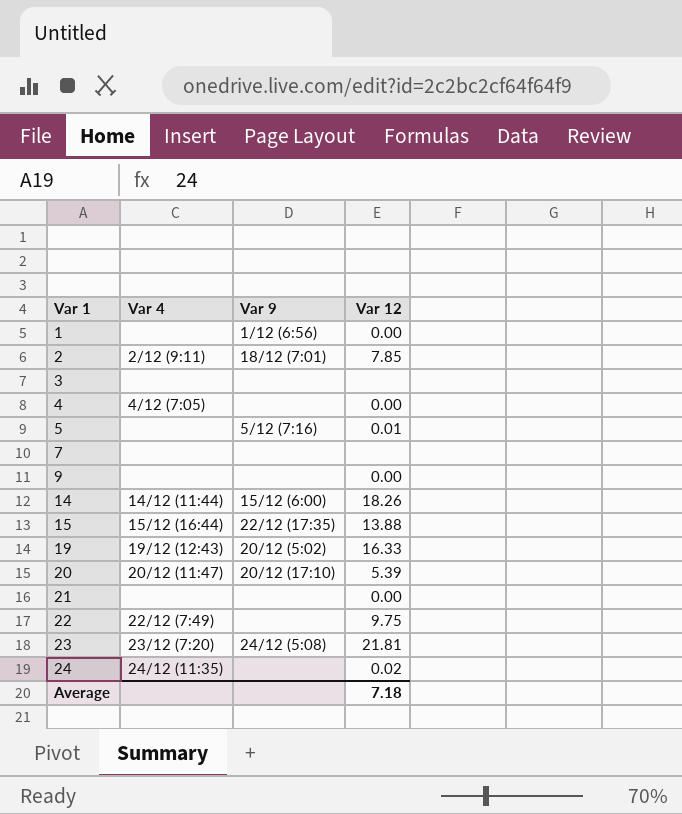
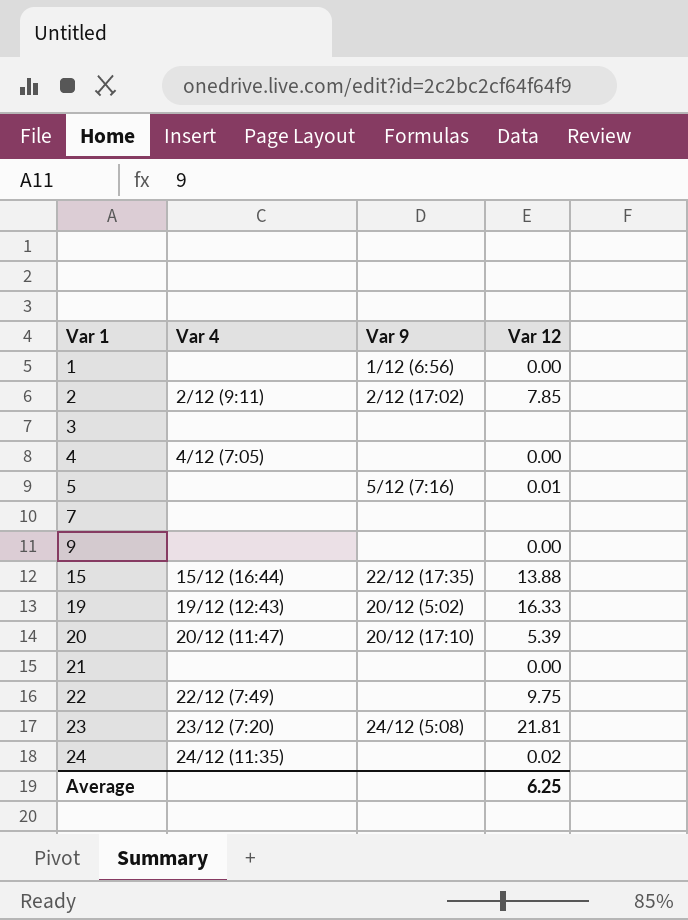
row 14: 14/12 (11:44) | 15/12 (6:00) | 18.26 -> none
2 | Var 9: 18/12 (7:01) -> 2/12 (17:02)
Average | Var 12: 7.18 -> 6.25

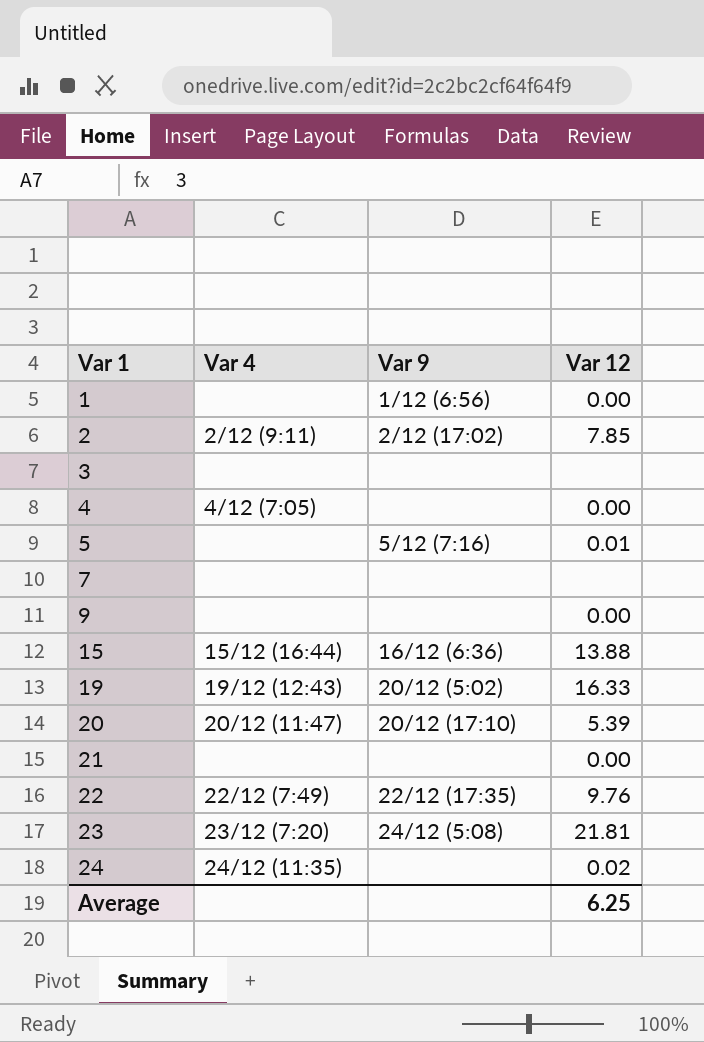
15 | Var 9: 22/12 (17:35) -> 16/12 (6:36)
22 | Var 9: none -> 22/12 (17:35)
22 | Var 12: 9.75 -> 9.76

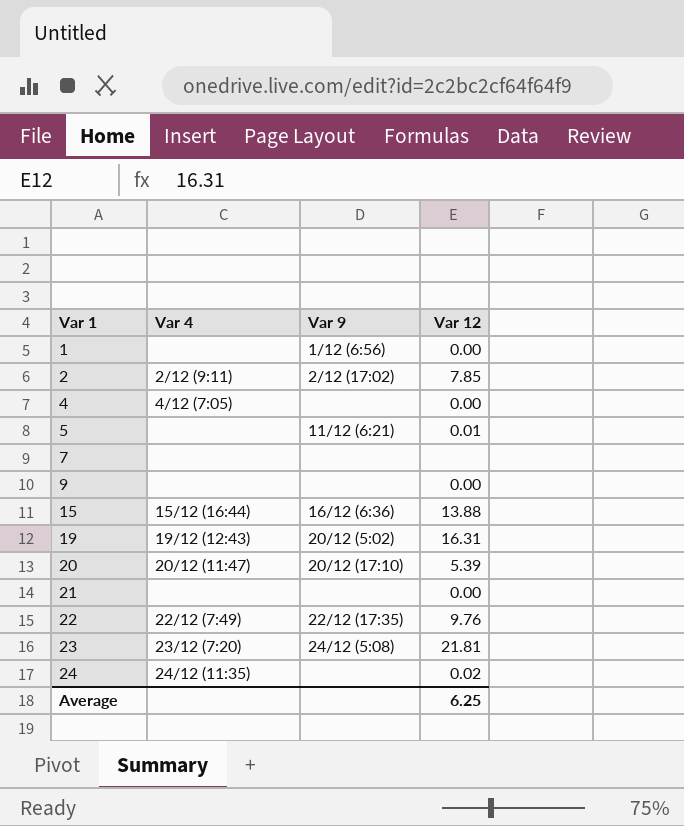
row 3: none | none | none -> none
5 | Var 9: 5/12 (7:16) -> 11/12 (6:21)
19 | Var 12: 16.33 -> 16.31

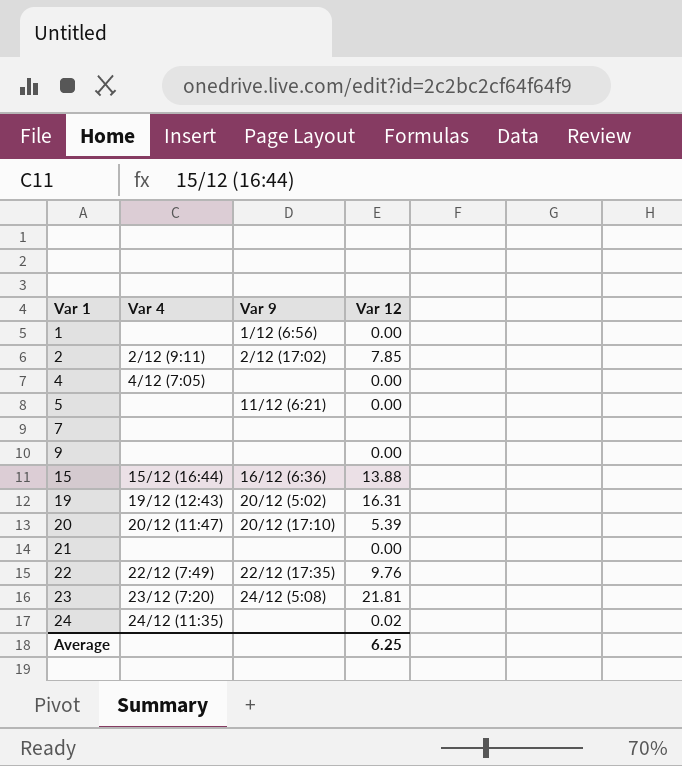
5 | Var 12: 0.01 -> 0.00

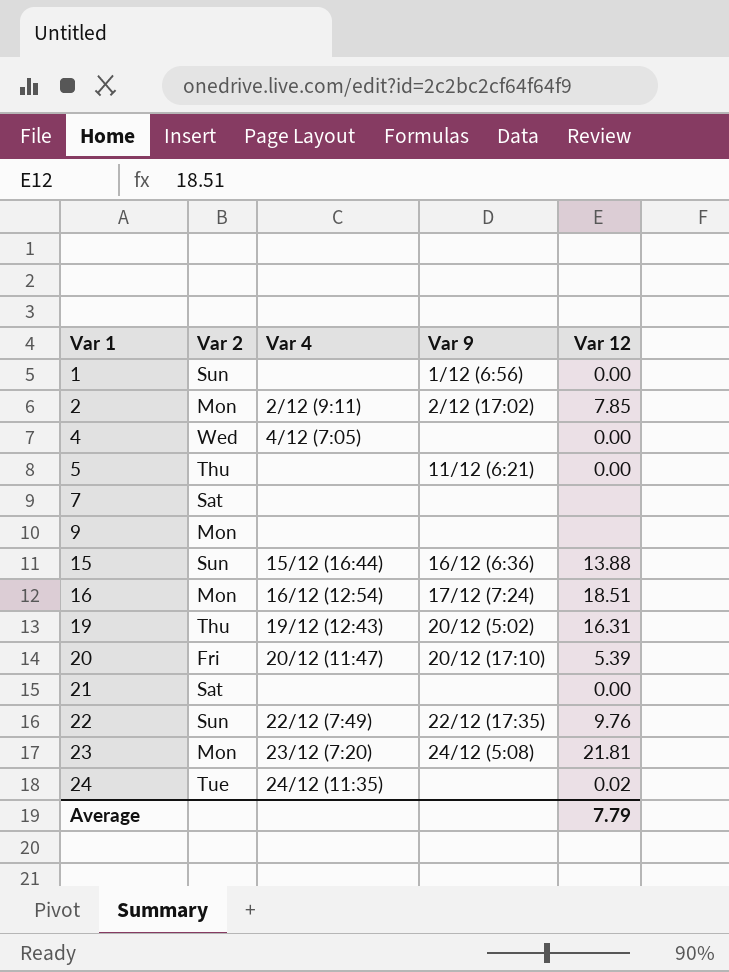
column Var 2 | position: none -> 2
9 | Var 12: 0.00 -> none
row 16: none -> Mon | 16/12 (12:54) | 17/12 (7:24) | 18.51
Average | Var 12: 6.25 -> 7.79

